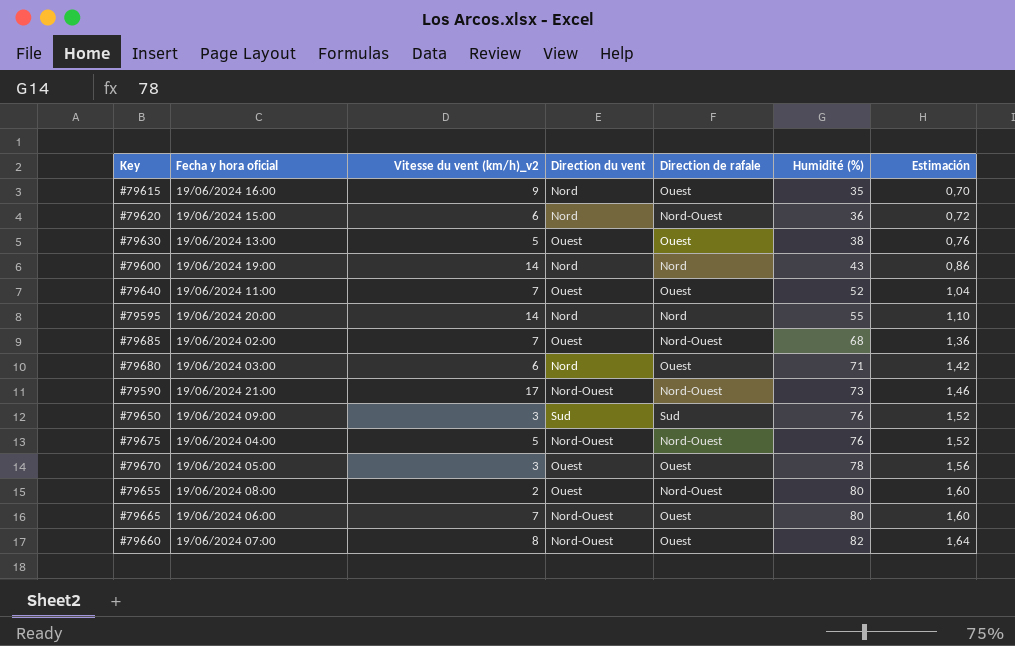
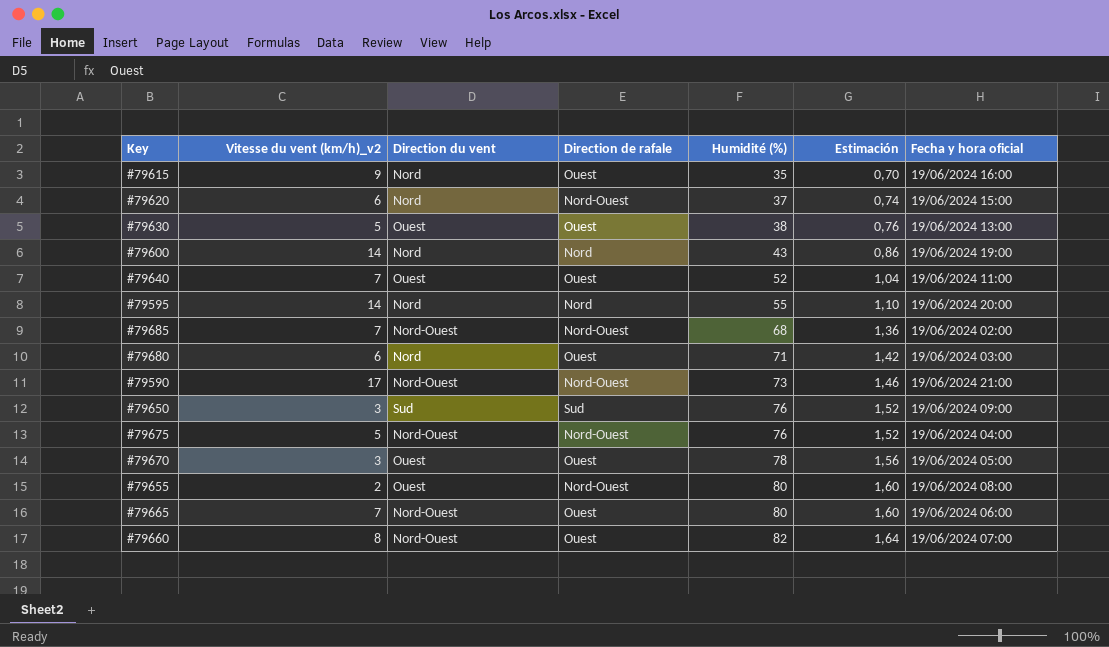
column Fecha y hora oficial | position: 2 -> 7
#79620 | Humidité (%): 36 -> 37
#79620 | Estimación: 0,72 -> 0,74
#79685 | Direction du vent: Ouest -> Nord-Ouest

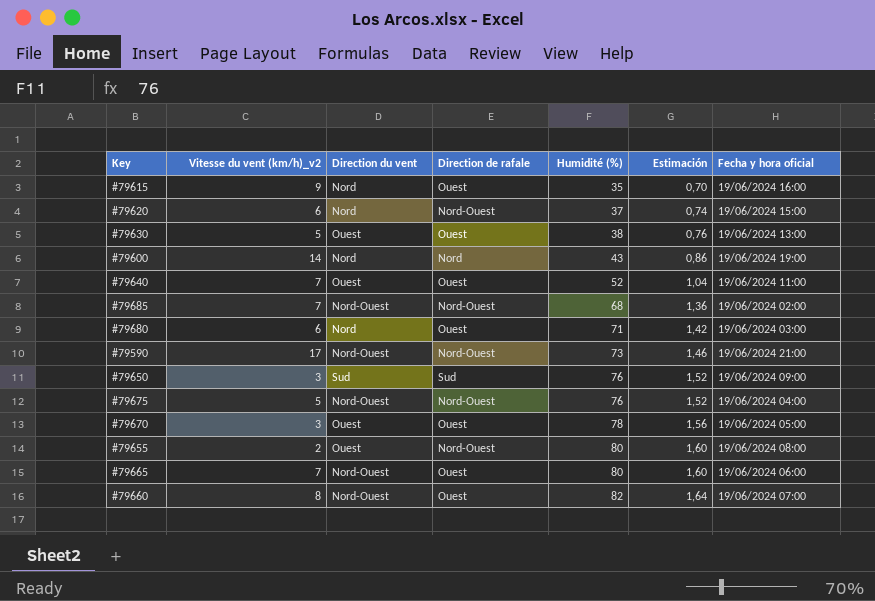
row #79595: 14 | Nord | Nord | 55 | 1,10 | 19/06/2024 20:00 -> none

